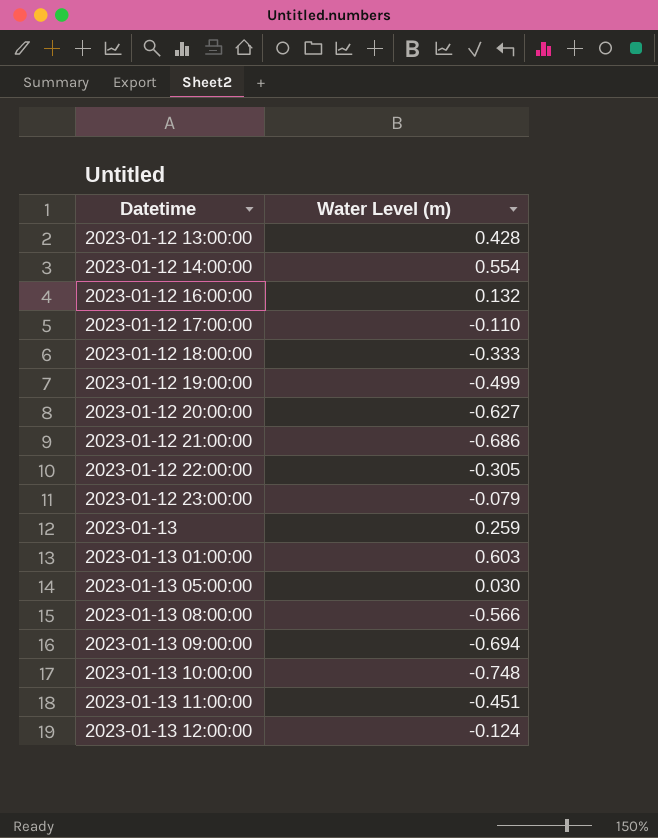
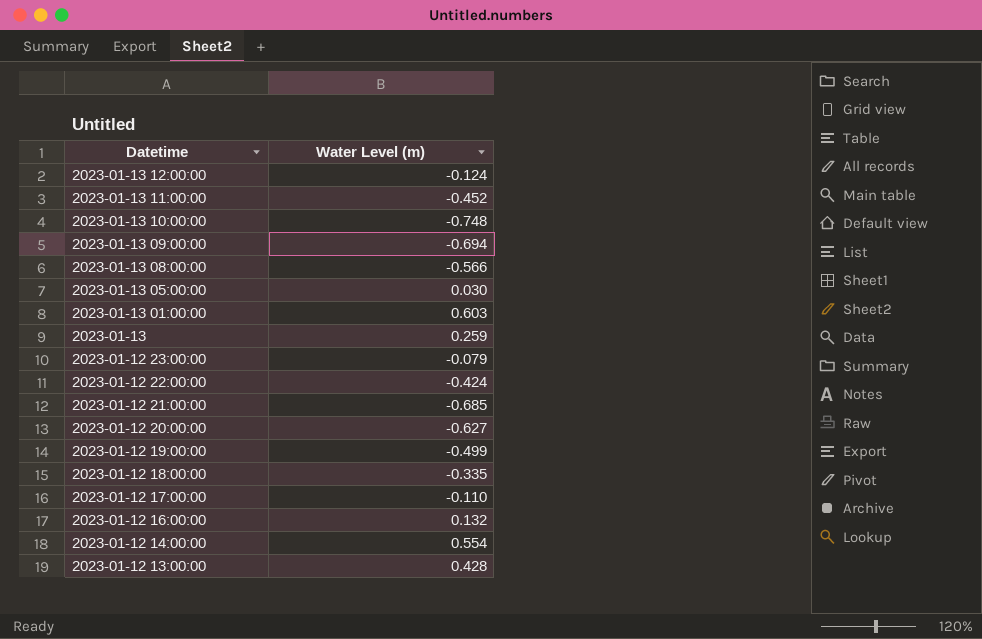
row order: Datetime ascending -> Datetime descending
2023-01-13 11:00:00 | Water Level (m): -0.451 -> -0.452
2023-01-12 22:00:00 | Water Level (m): -0.305 -> -0.424
2023-01-12 21:00:00 | Water Level (m): -0.686 -> -0.685
2023-01-12 18:00:00 | Water Level (m): -0.333 -> -0.335

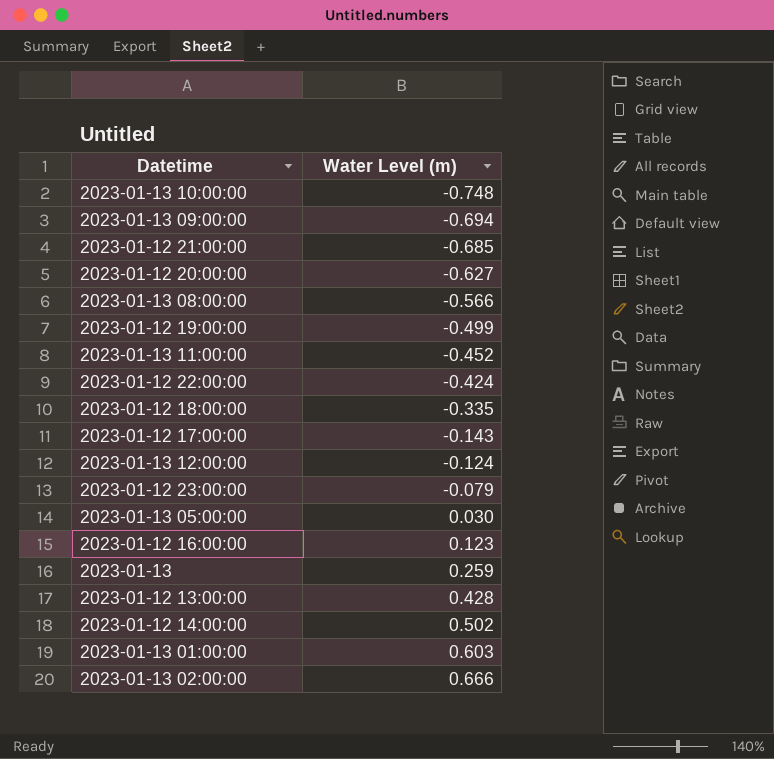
row order: Datetime descending -> Water Level (m) ascending
2023-01-12 17:00:00 | Water Level (m): -0.110 -> -0.143
2023-01-12 16:00:00 | Water Level (m): 0.132 -> 0.123
2023-01-12 14:00:00 | Water Level (m): 0.554 -> 0.502
row 2023-01-13 02:00:00: none -> 0.666

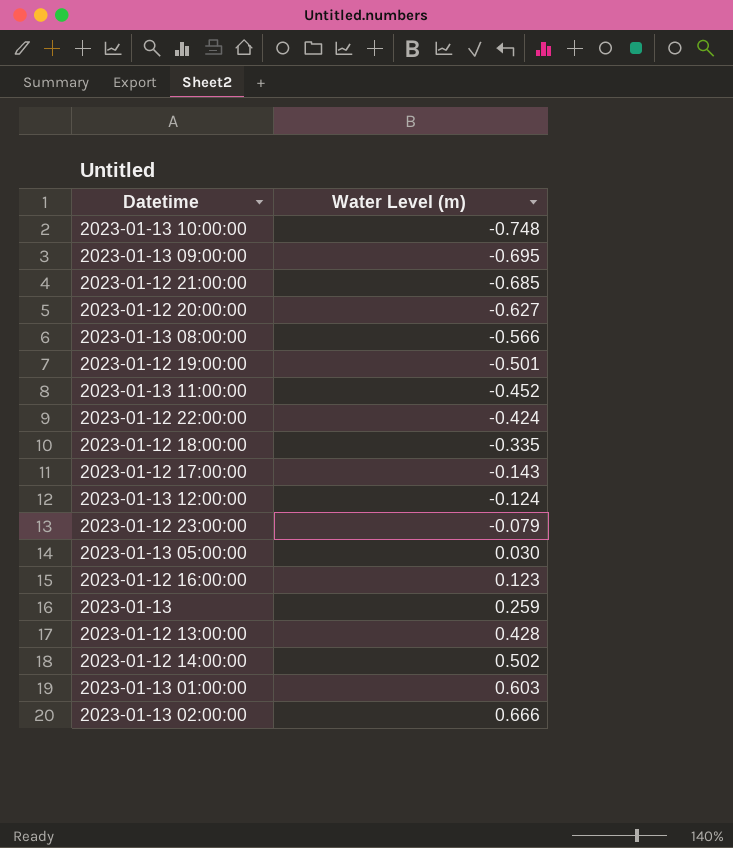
2023-01-13 09:00:00 | Water Level (m): -0.694 -> -0.695
2023-01-12 19:00:00 | Water Level (m): -0.499 -> -0.501

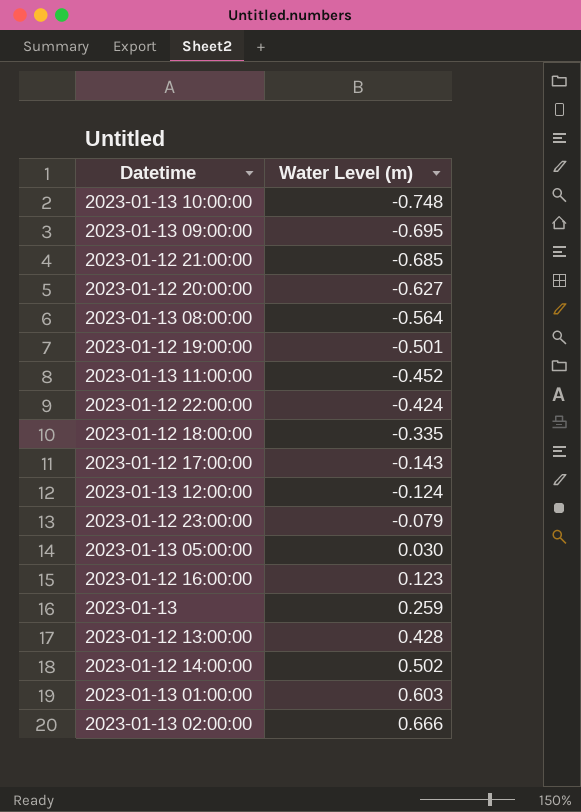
2023-01-13 08:00:00 | Water Level (m): -0.566 -> -0.564

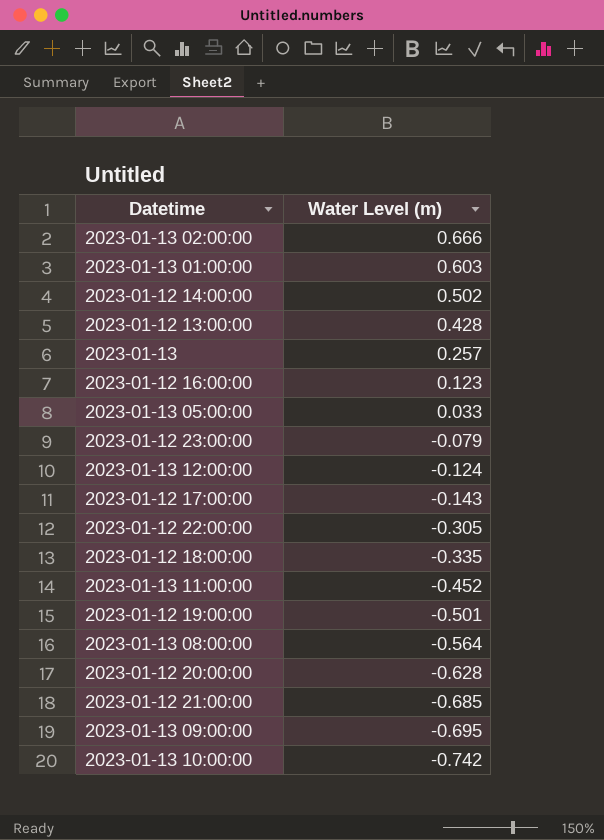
row order: Water Level (m) ascending -> Water Level (m) descending
2023-01-13 | Water Level (m): 0.259 -> 0.257
2023-01-13 05:00:00 | Water Level (m): 0.030 -> 0.033
2023-01-12 22:00:00 | Water Level (m): -0.424 -> -0.305
2023-01-12 20:00:00 | Water Level (m): -0.627 -> -0.628
2023-01-13 10:00:00 | Water Level (m): -0.748 -> -0.742

